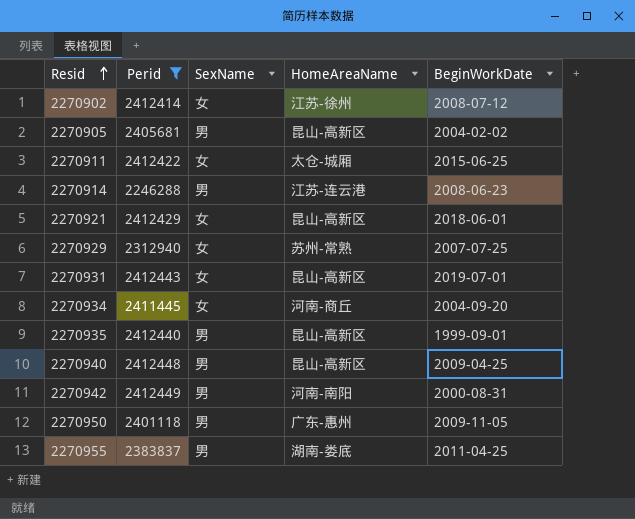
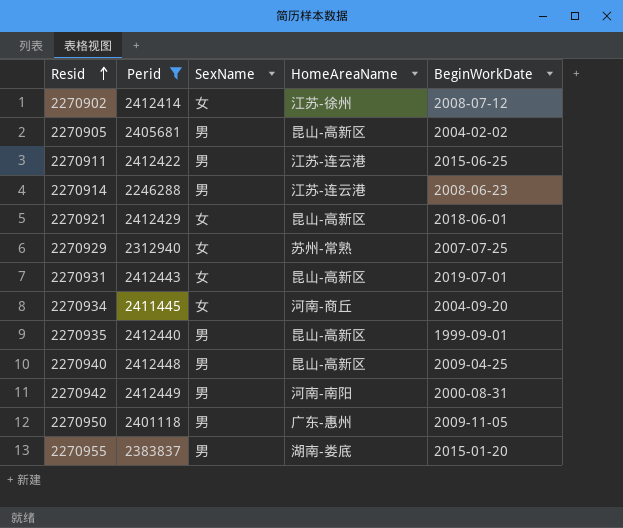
2270911 | SexName: 女 -> 男
2270911 | HomeAreaName: 太仓-城厢 -> 江苏-连云港
2270955 | BeginWorkDate: 2011-04-25 -> 2015-01-20

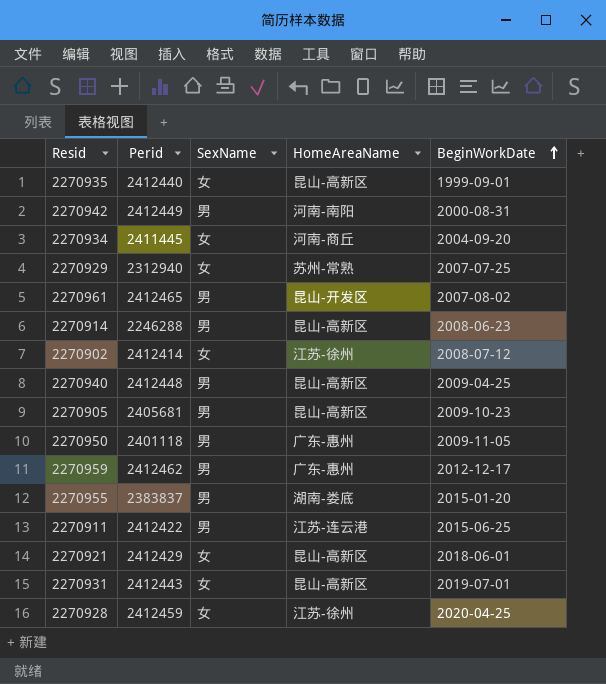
filter: Perid <= 2412449 -> none
row order: Resid ascending -> BeginWorkDate ascending
2270935 | SexName: 男 -> 女
2270914 | HomeAreaName: 江苏-连云港 -> 昆山-高新区
2270905 | BeginWorkDate: 2004-02-02 -> 2009-10-23

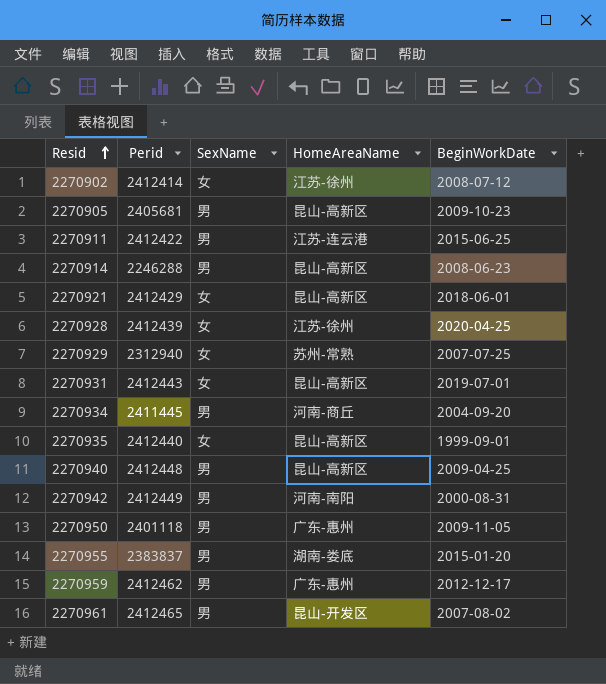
row order: BeginWorkDate ascending -> Resid ascending
2270928 | Perid: 2412459 -> 2412439
2270934 | SexName: 女 -> 男

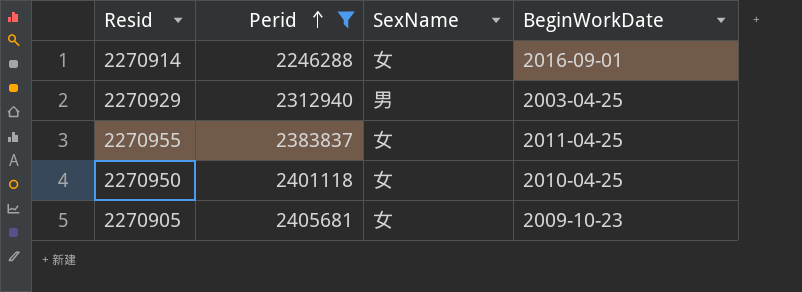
filter: none -> Perid <= 2405681
row order: Resid ascending -> Perid ascending
column HomeAreaName | position: 4 -> none
2270914 | SexName: 男 -> 女
2270914 | BeginWorkDate: 2008-06-23 -> 2016-09-01
2270929 | SexName: 女 -> 男
2270929 | BeginWorkDate: 2007-07-25 -> 2003-04-25
2270955 | SexName: 男 -> 女
2270955 | BeginWorkDate: 2015-01-20 -> 2011-04-25
2270950 | SexName: 男 -> 女
2270950 | BeginWorkDate: 2009-11-05 -> 2010-04-25
2270905 | SexName: 男 -> 女

